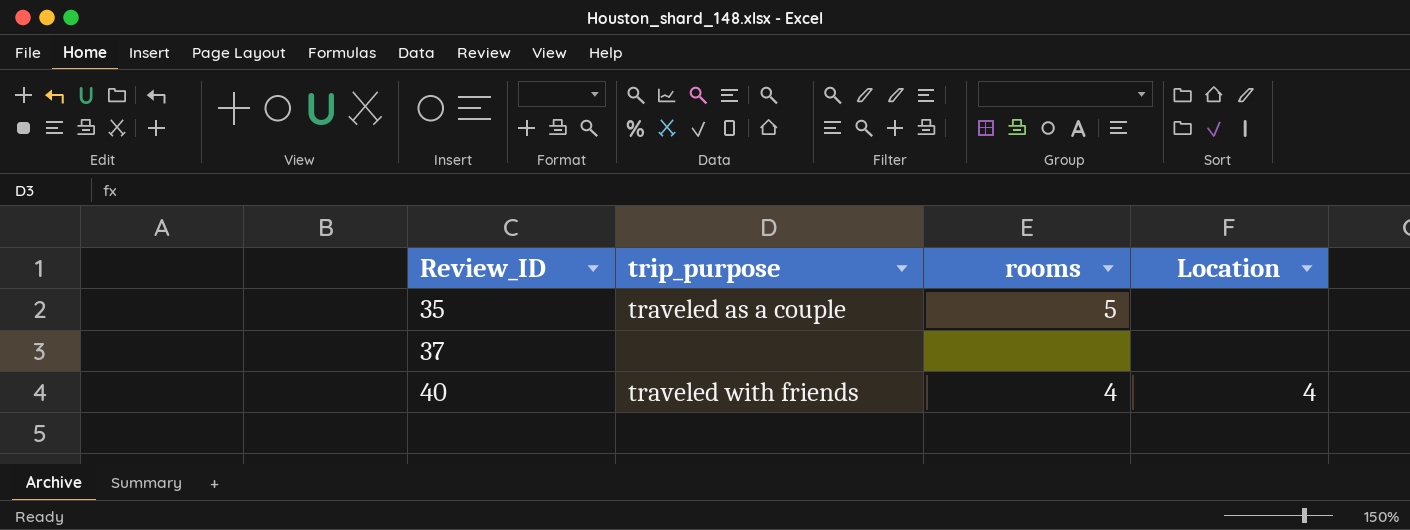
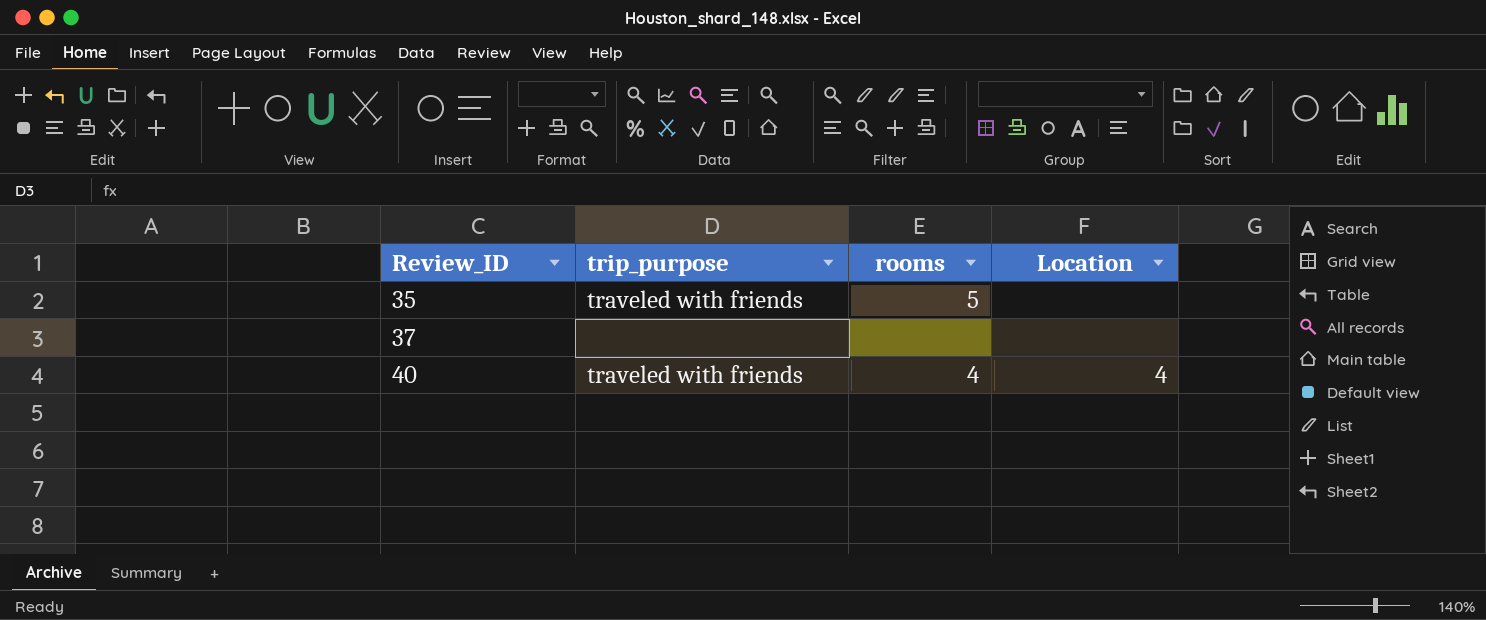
35 | trip_purpose: traveled as a couple -> traveled with friends

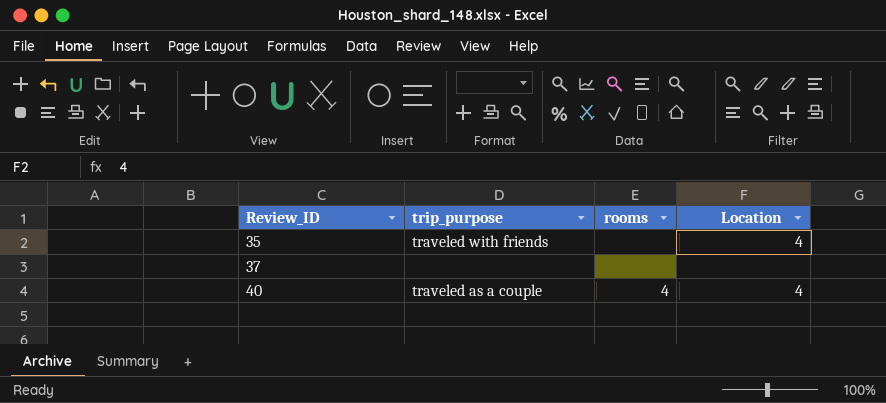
35 | rooms: 5 -> none
35 | Location: none -> 4
40 | trip_purpose: traveled with friends -> traveled as a couple

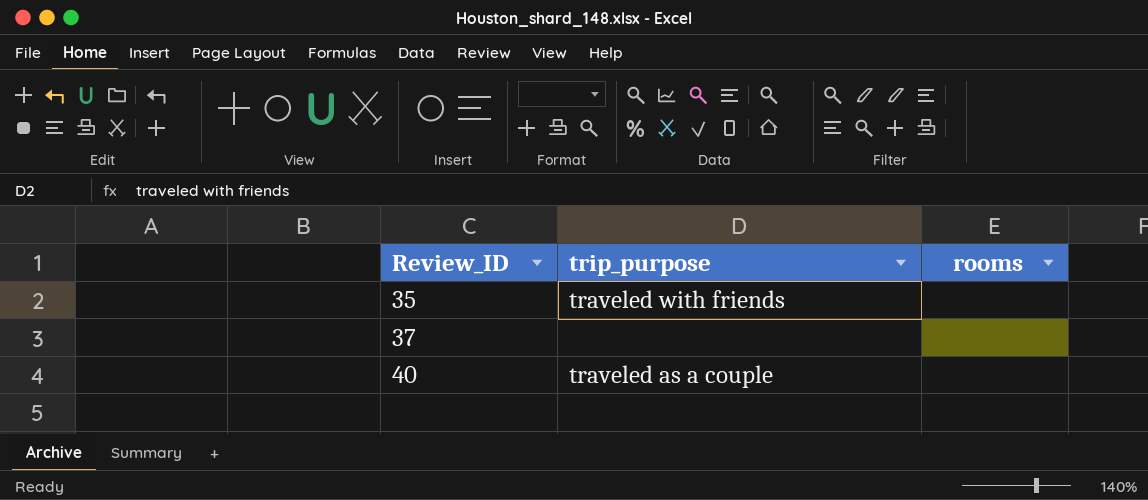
column Location | position: 4 -> none
40 | rooms: 4 -> none

